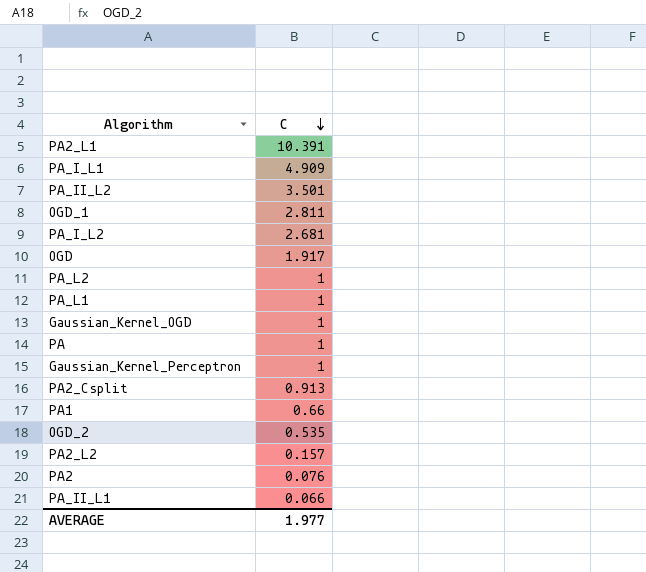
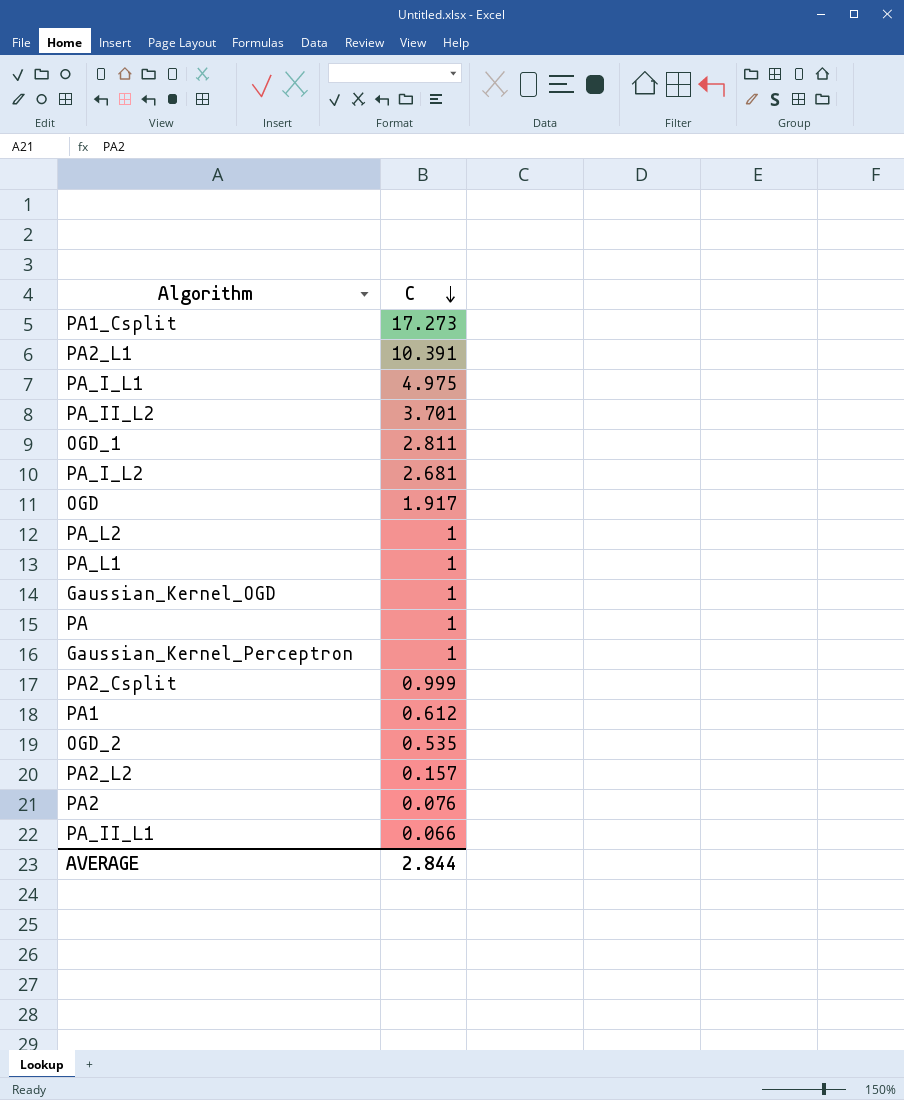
row PA1_Csplit: none -> 17.273
PA_I_L1 | C: 4.909 -> 4.975
PA_II_L2 | C: 3.501 -> 3.701
PA2_Csplit | C: 0.913 -> 0.999
PA1 | C: 0.66 -> 0.612
AVERAGE | C: 1.977 -> 2.844

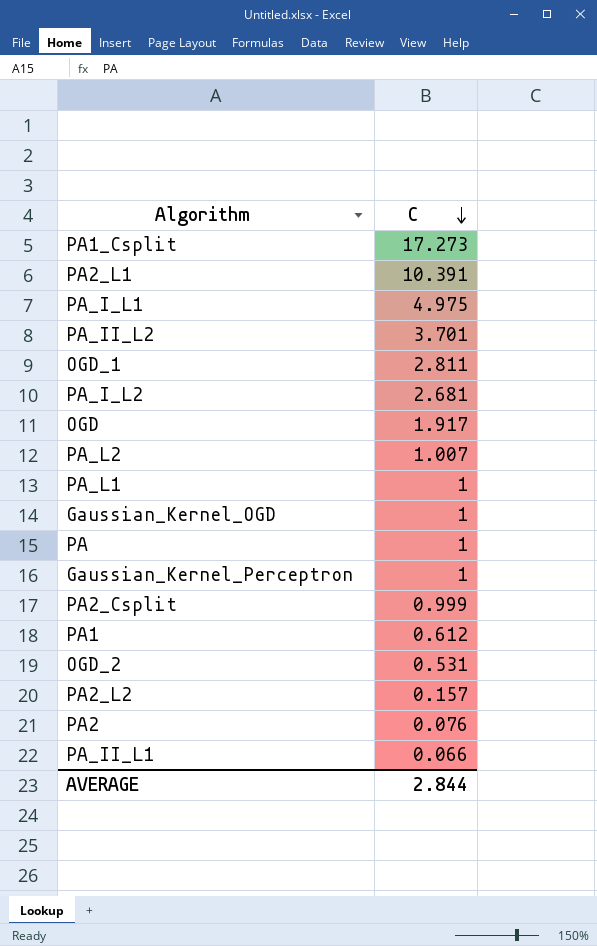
PA_L2 | C: 1 -> 1.007
OGD_2 | C: 0.535 -> 0.531

